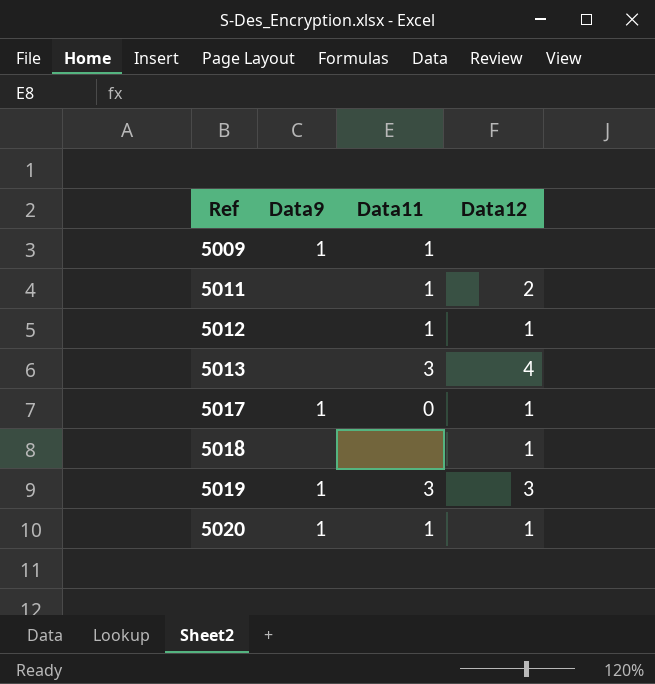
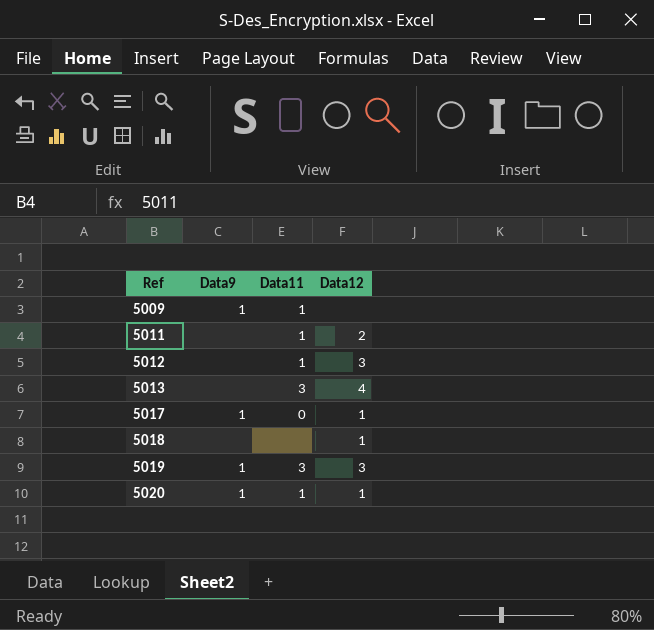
5012 | Data12: 1 -> 3

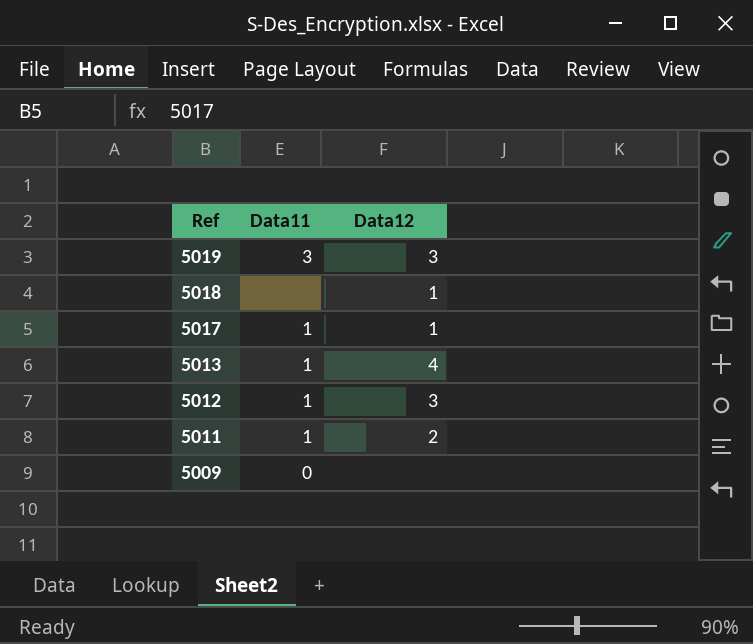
row order: Ref ascending -> Ref descending
column Data9 | position: 2 -> none
row 5020: 1 | 1 | 1 -> none
5017 | Data11: 0 -> 1
5013 | Data11: 3 -> 1
5009 | Data11: 1 -> 0

